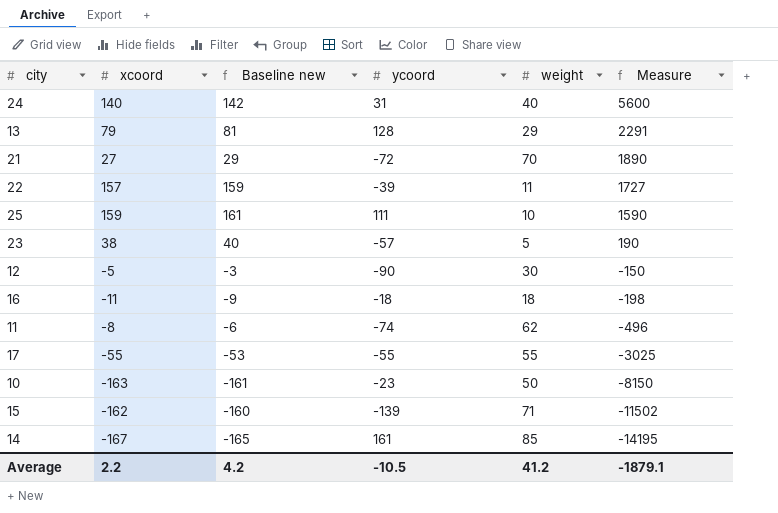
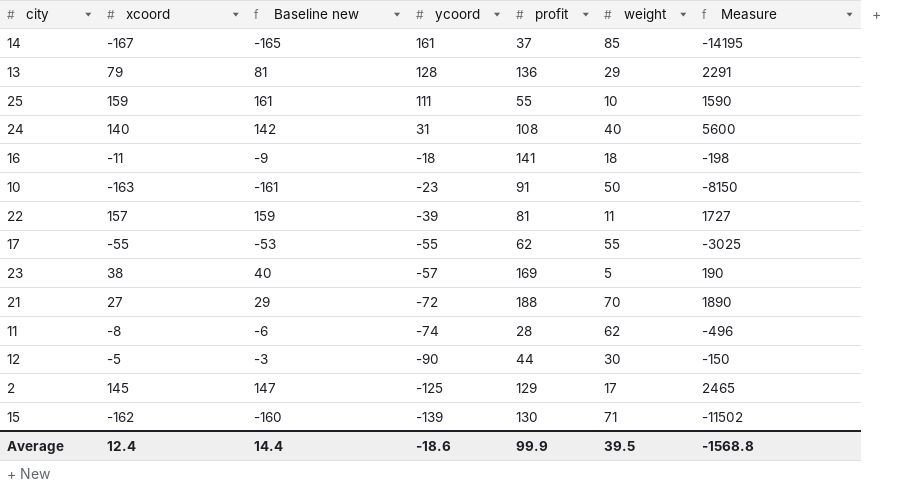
row order: Measure descending -> ycoord descending
column profit | position: none -> 5
row 2: none -> 145 | 147 | -125 | 129 | 17 | 2465
Average | xcoord: 2.2 -> 12.4
Average | Baseline new: 4.2 -> 14.4
Average | ycoord: -10.5 -> -18.6
Average | weight: 41.2 -> 39.5
Average | Measure: -1879.1 -> -1568.8

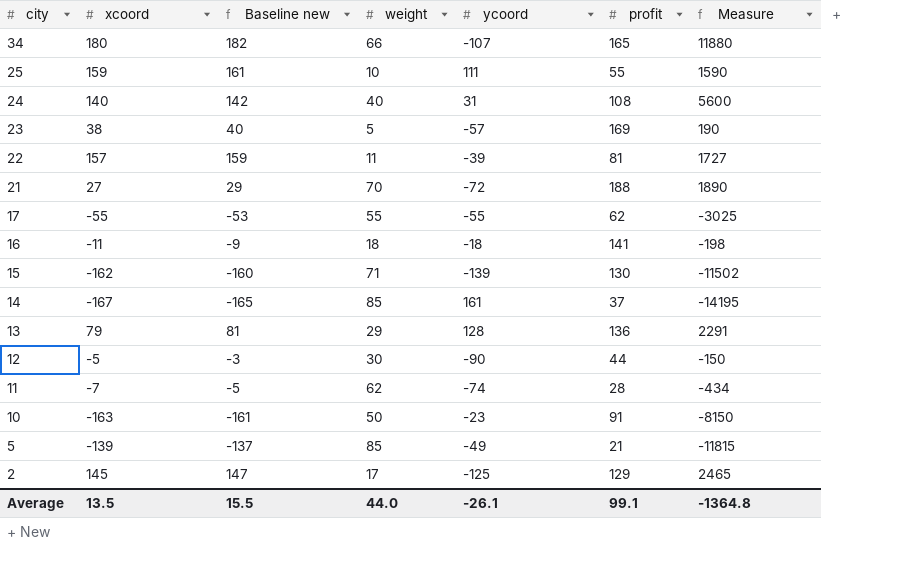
row order: ycoord descending -> city descending
column weight | position: 6 -> 4
row 34: none -> 180 | 182 | 66 | -107 | 165 | 11880
11 | xcoord: -8 -> -7
11 | Baseline new: -6 -> -5
11 | Measure: -496 -> -434
row 5: none -> -139 | -137 | 85 | -49 | 21 | -11815
Average | xcoord: 12.4 -> 13.5
Average | Baseline new: 14.4 -> 15.5
Average | weight: 39.5 -> 44.0
Average | ycoord: -18.6 -> -26.1
Average | profit: 99.9 -> 99.1
Average | Measure: -1568.8 -> -1364.8

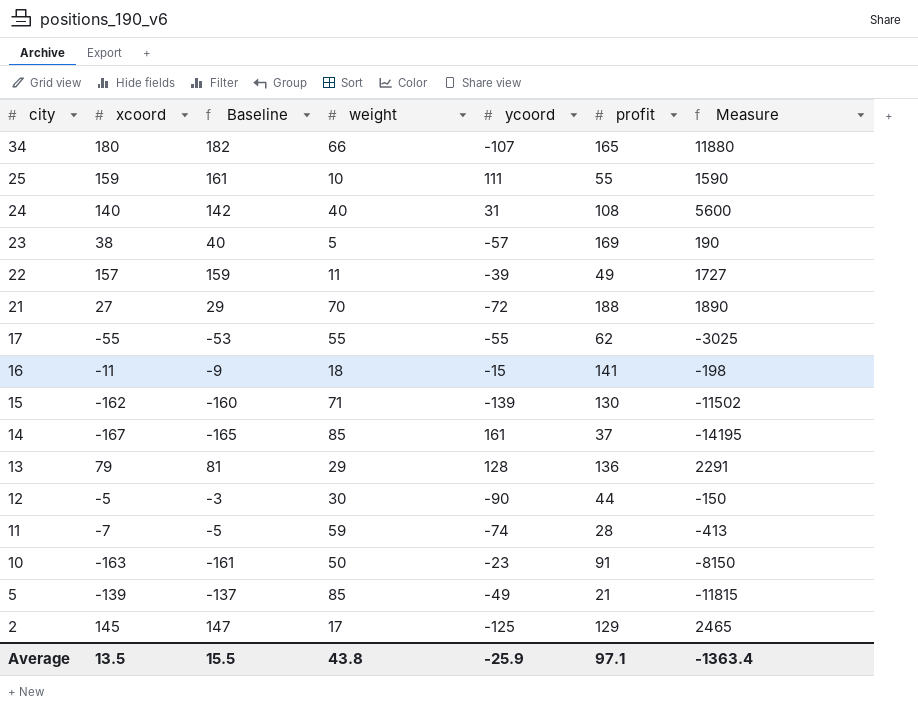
column name: Baseline new -> Baseline
22 | profit: 81 -> 49
16 | ycoord: -18 -> -15
11 | weight: 62 -> 59
11 | Measure: -434 -> -413
Average | weight: 44.0 -> 43.8
Average | ycoord: -26.1 -> -25.9
Average | profit: 99.1 -> 97.1
Average | Measure: -1364.8 -> -1363.4

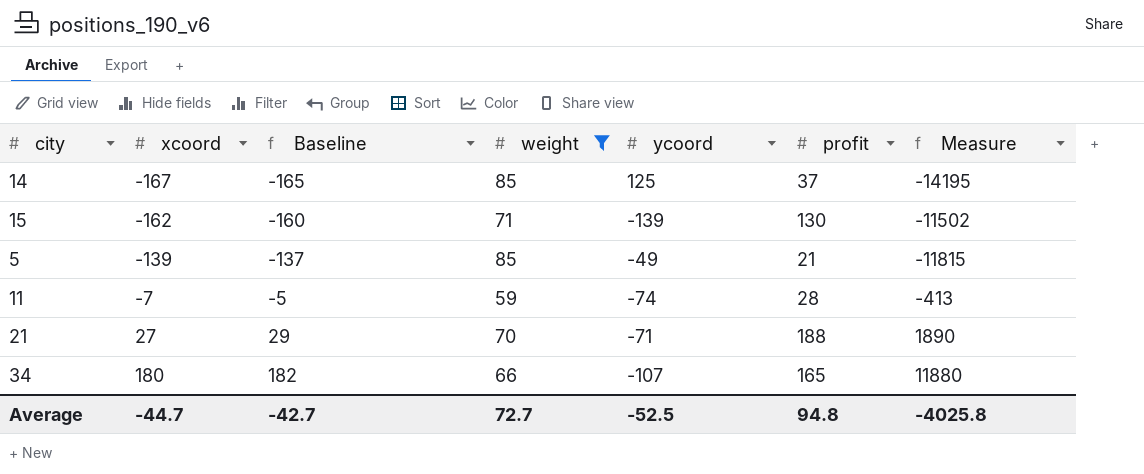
filter: none -> weight >= 59
row order: city descending -> xcoord ascending
14 | ycoord: 161 -> 125
21 | ycoord: -72 -> -71
Average | xcoord: 13.5 -> -44.7
Average | Baseline: 15.5 -> -42.7
Average | weight: 43.8 -> 72.7
Average | ycoord: -25.9 -> -52.5
Average | profit: 97.1 -> 94.8
Average | Measure: -1363.4 -> -4025.8

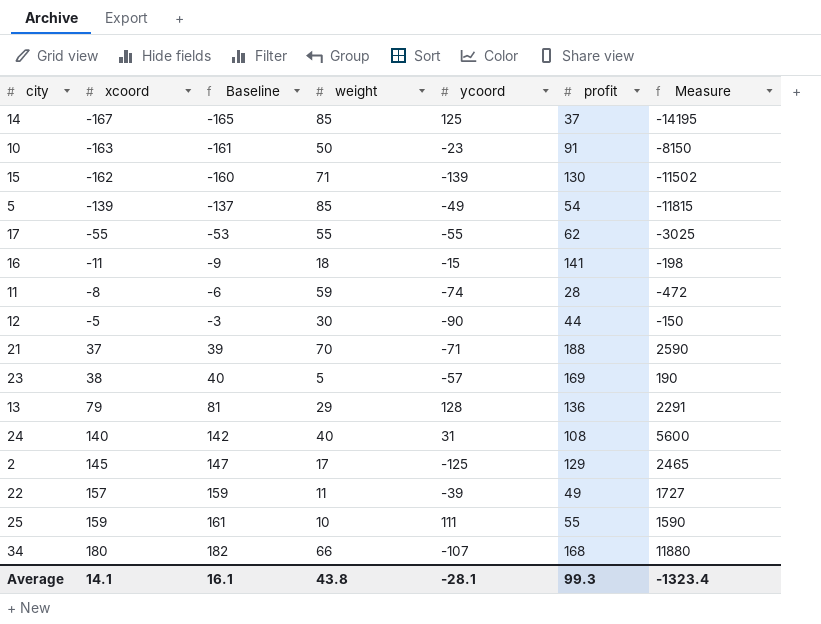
filter: weight >= 59 -> none
5 | profit: 21 -> 54
11 | xcoord: -7 -> -8
11 | Baseline: -5 -> -6
11 | Measure: -413 -> -472
21 | xcoord: 27 -> 37
21 | Baseline: 29 -> 39
21 | Measure: 1890 -> 2590
34 | profit: 165 -> 168
Average | xcoord: -44.7 -> 14.1
Average | Baseline: -42.7 -> 16.1
Average | weight: 72.7 -> 43.8
Average | ycoord: -52.5 -> -28.1
Average | profit: 94.8 -> 99.3
Average | Measure: -4025.8 -> -1323.4

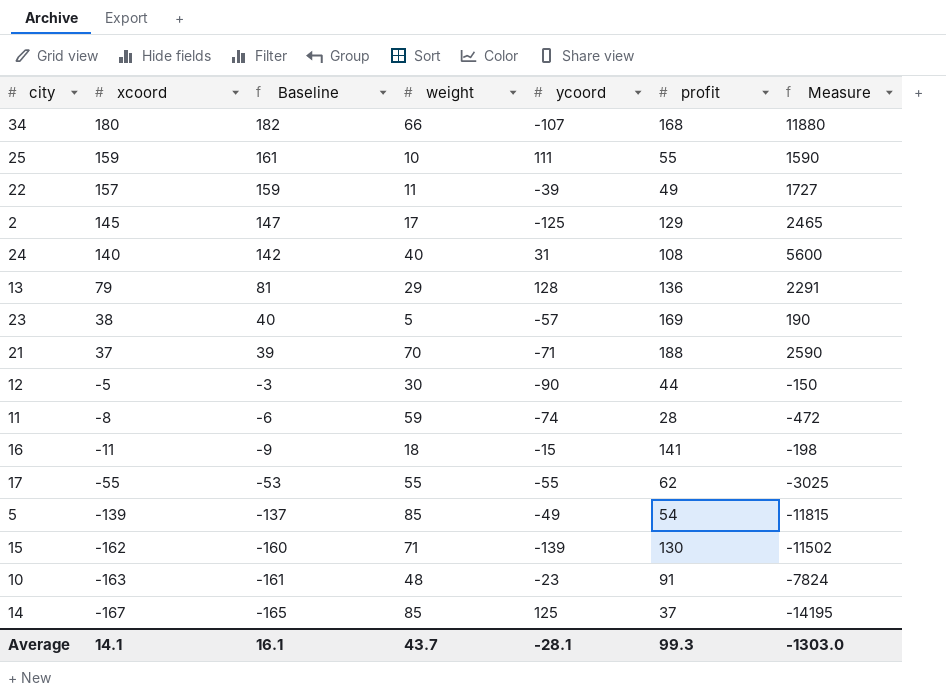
row order: xcoord ascending -> xcoord descending
10 | weight: 50 -> 48
10 | Measure: -8150 -> -7824
Average | weight: 43.8 -> 43.7
Average | Measure: -1323.4 -> -1303.0

